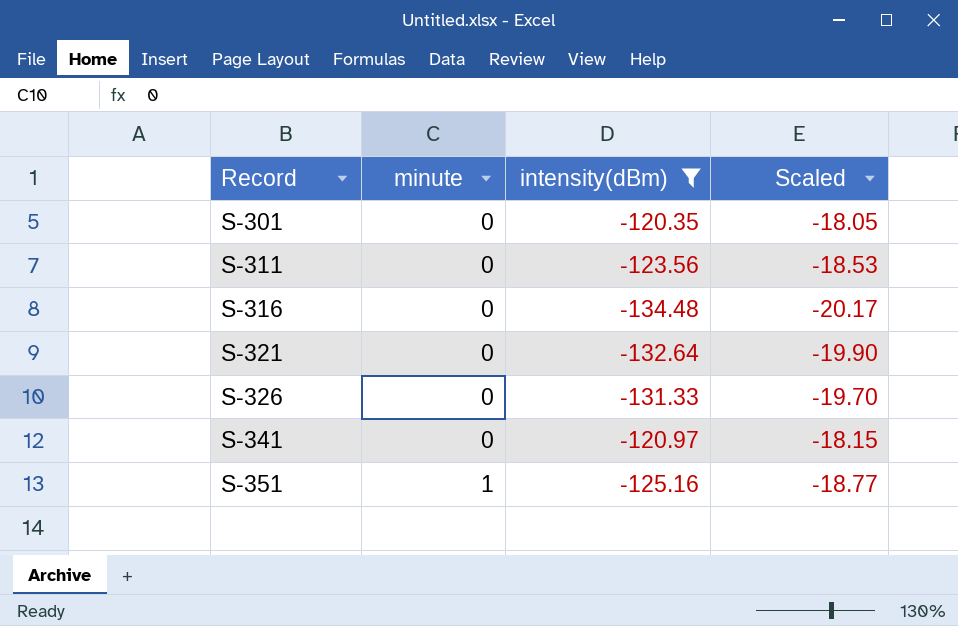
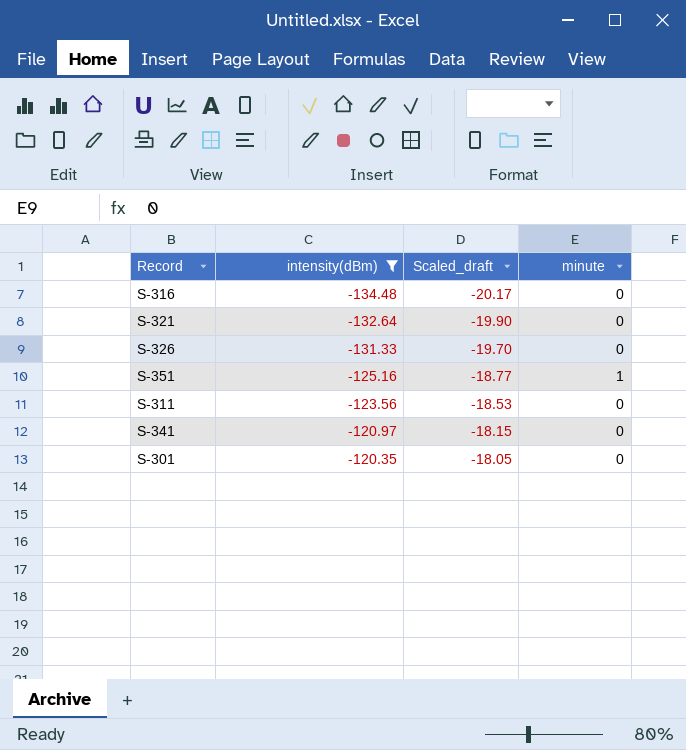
row order: Record ascending -> intensity(dBm) ascending
column name: Scaled -> Scaled_draft
column minute | position: 2 -> 4

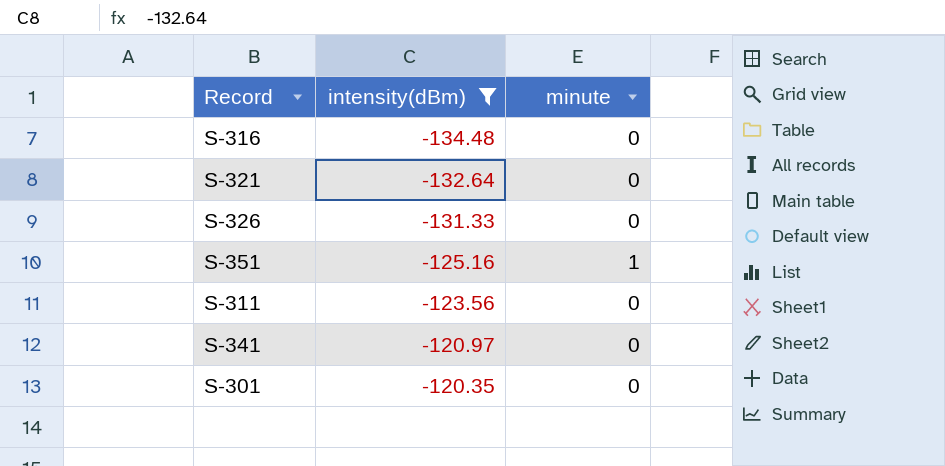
column Scaled_draft | formula: [intensity(dBm)] * 0.15 -> none

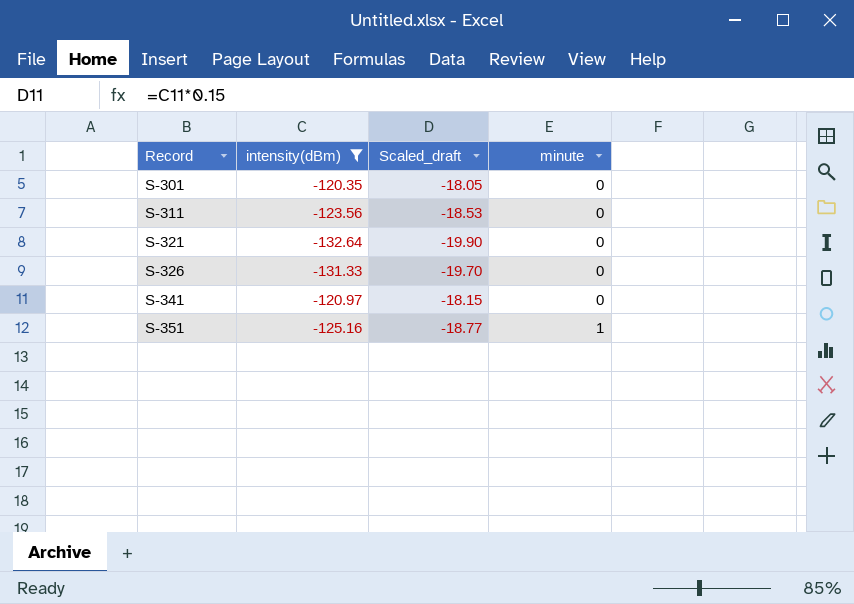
row order: intensity(dBm) ascending -> Record ascending
column Scaled_draft | formula: none -> [intensity(dBm)] * 0.15
row S-316: -134.48 | 0 -> none

